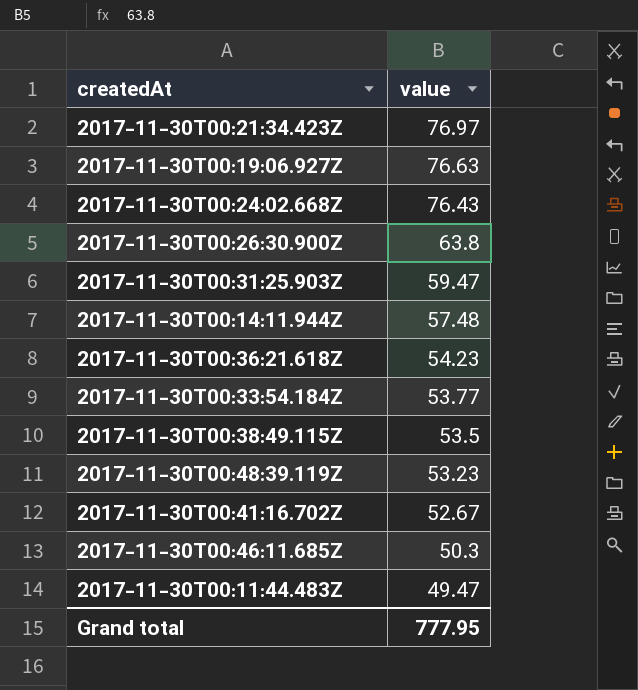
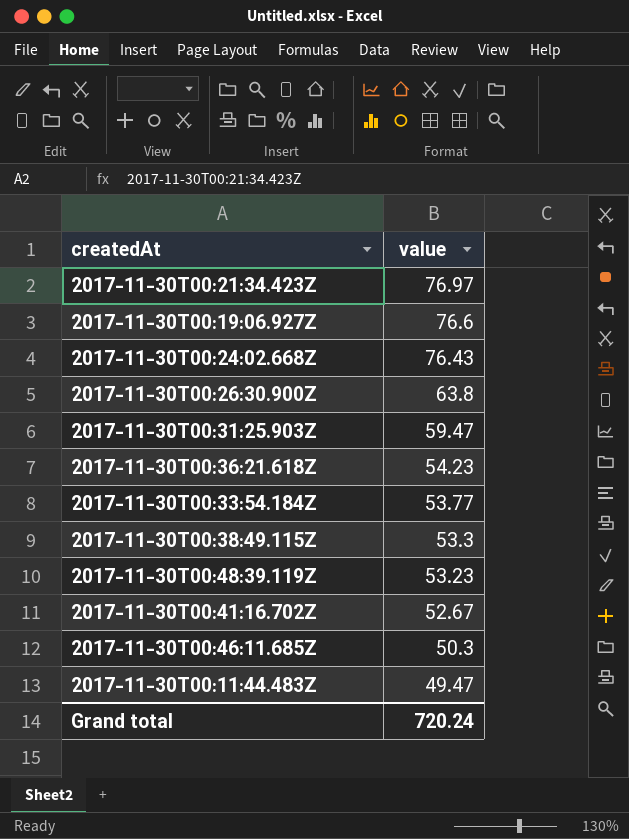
row 2017-11-30T00:14:11.944Z: 57.48 -> none
2017-11-30T00:19:06.927Z | value: 76.63 -> 76.6
2017-11-30T00:38:49.115Z | value: 53.5 -> 53.3
Grand total | value: 777.95 -> 720.24

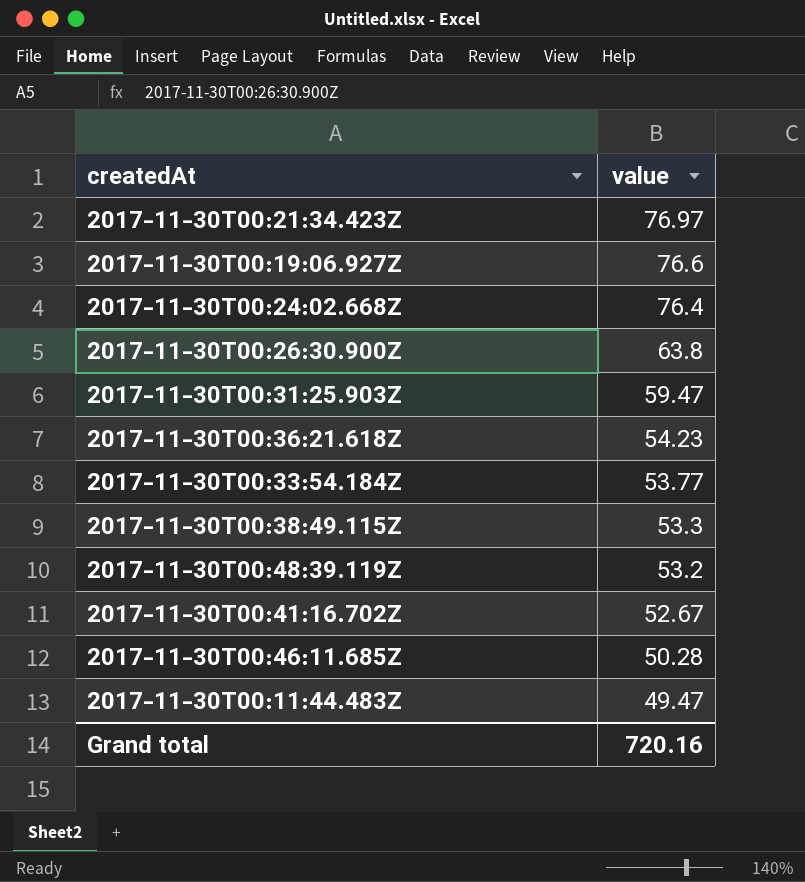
2017-11-30T00:24:02.668Z | value: 76.43 -> 76.4
2017-11-30T00:48:39.119Z | value: 53.23 -> 53.2
2017-11-30T00:46:11.685Z | value: 50.3 -> 50.28
Grand total | value: 720.24 -> 720.16

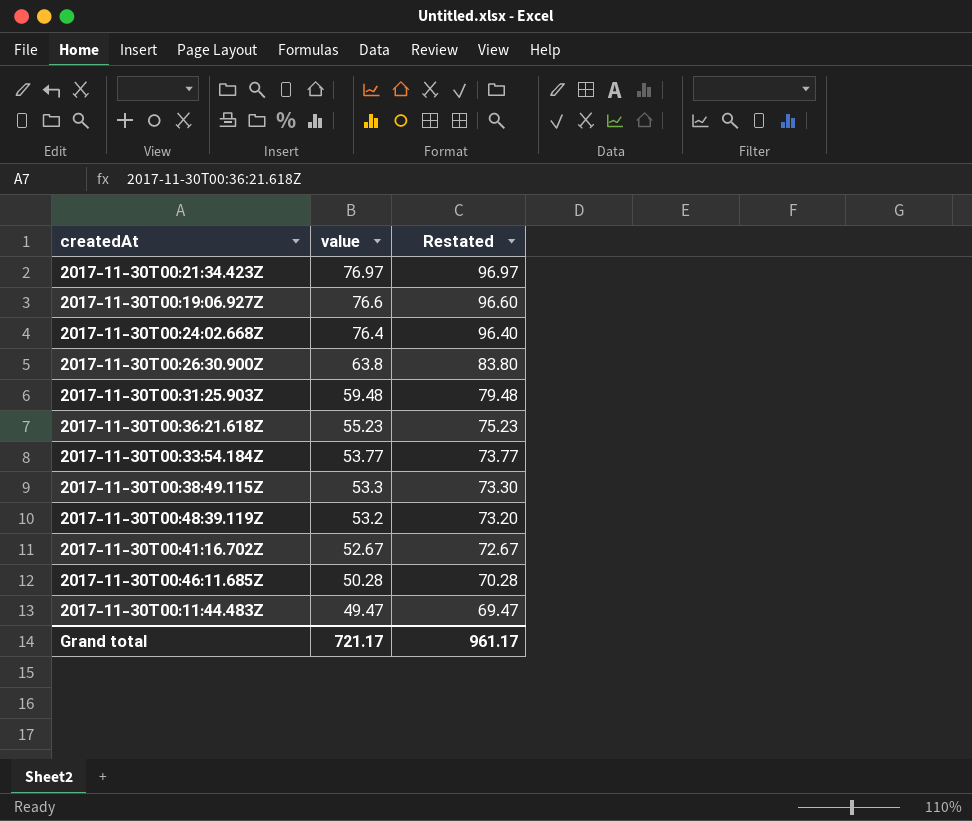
column Restated | formula: none -> [value] + 20
2017-11-30T00:31:25.903Z | value: 59.47 -> 59.48
2017-11-30T00:36:21.618Z | value: 54.23 -> 55.23
Grand total | value: 720.16 -> 721.17

